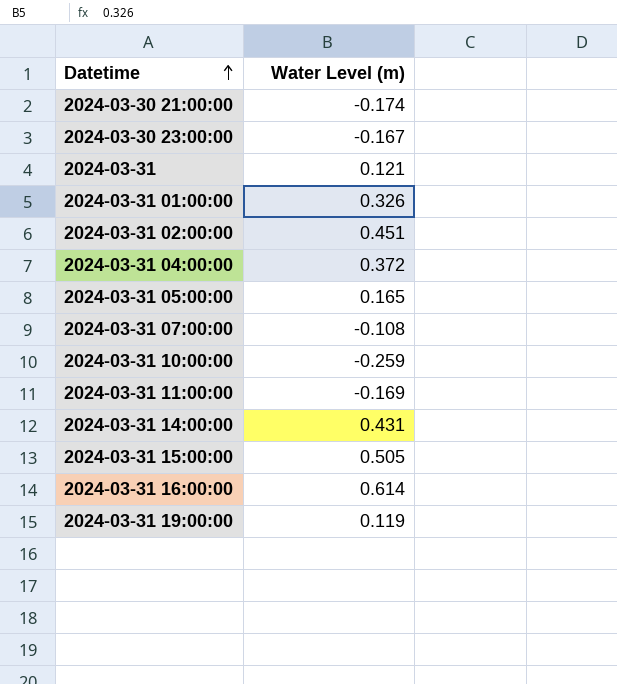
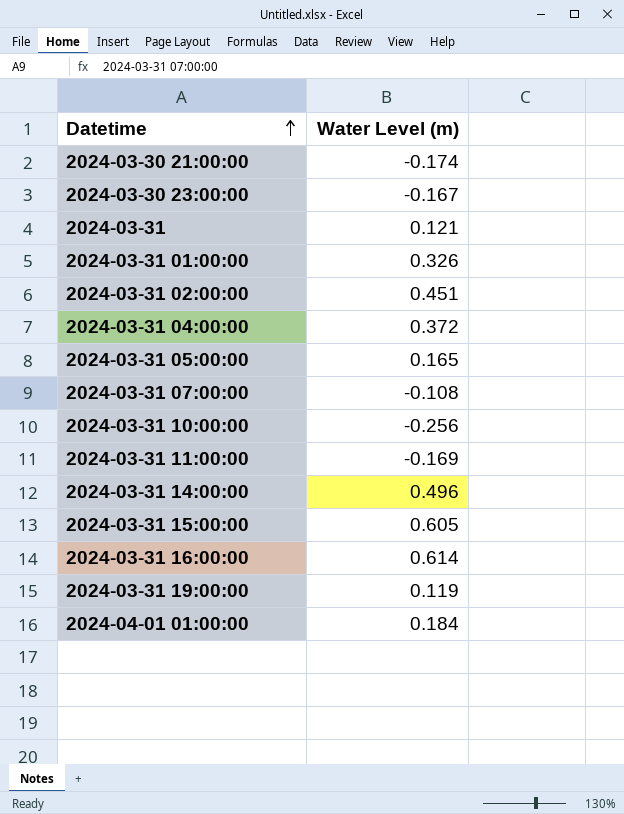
2024-03-31 10:00:00 | Water Level (m): -0.259 -> -0.256
2024-03-31 14:00:00 | Water Level (m): 0.431 -> 0.496
2024-03-31 15:00:00 | Water Level (m): 0.505 -> 0.605
row 2024-04-01 01:00:00: none -> 0.184

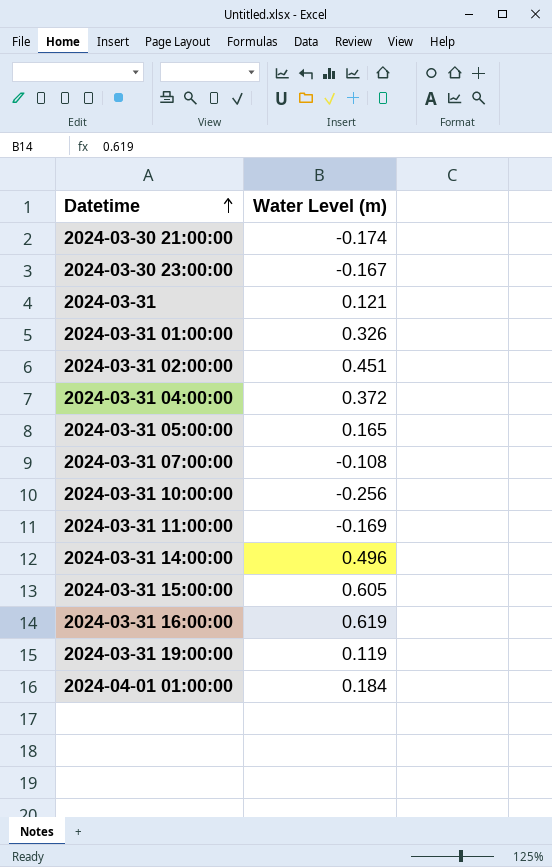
2024-03-31 16:00:00 | Water Level (m): 0.614 -> 0.619

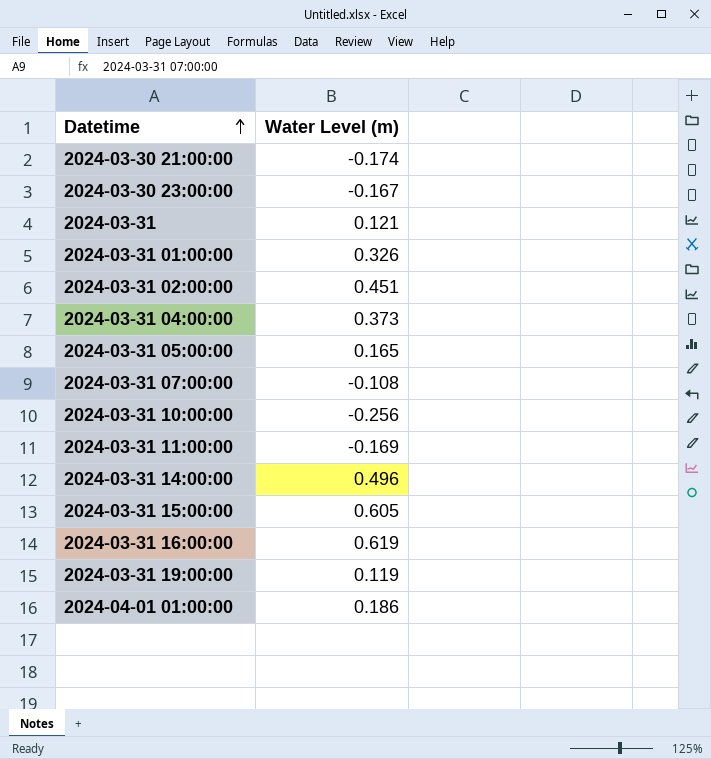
2024-03-31 04:00:00 | Water Level (m): 0.372 -> 0.373
2024-04-01 01:00:00 | Water Level (m): 0.184 -> 0.186

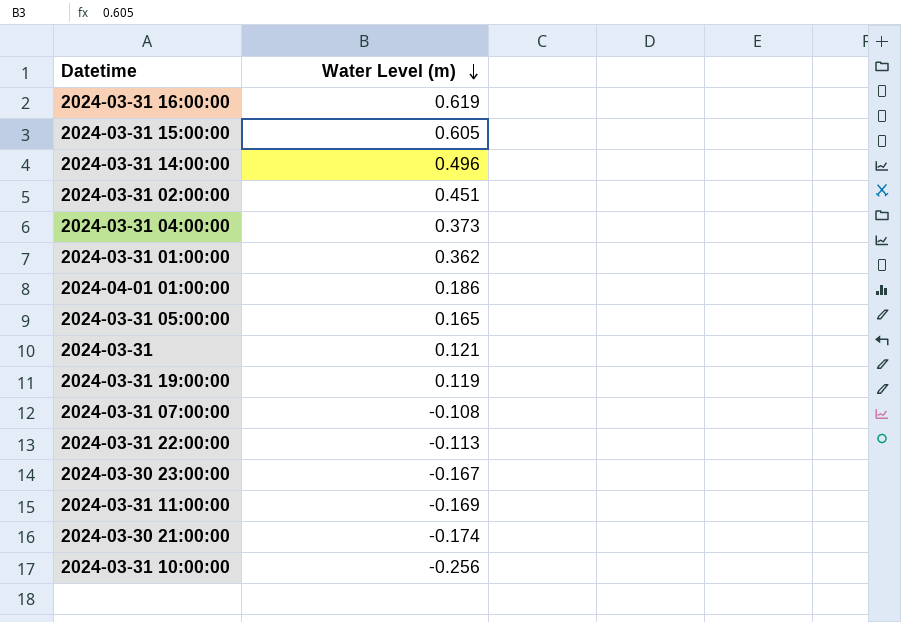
row order: Datetime ascending -> Water Level (m) descending
2024-03-31 01:00:00 | Water Level (m): 0.326 -> 0.362
row 2024-03-31 22:00:00: none -> -0.113

